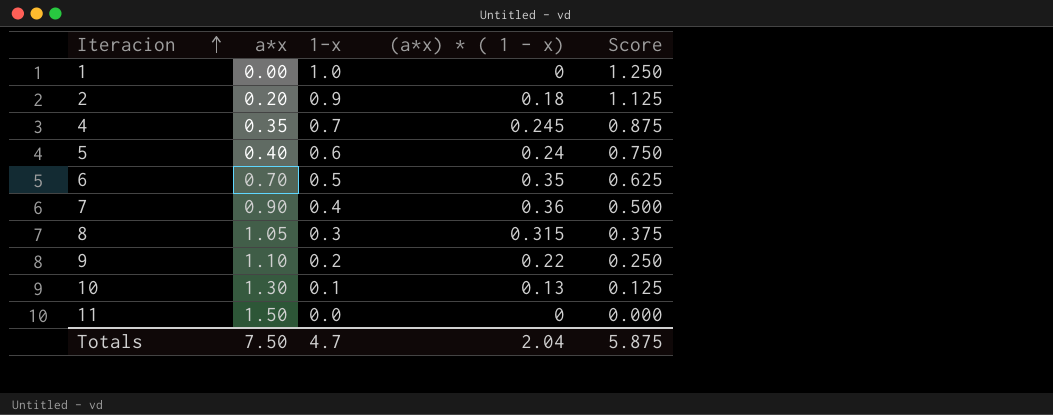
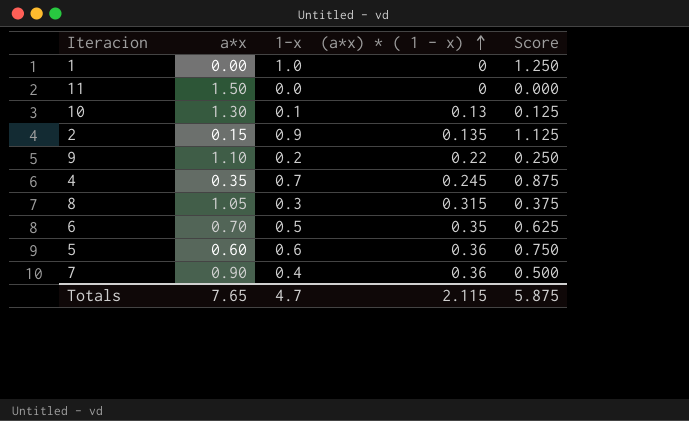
row order: Iteracion ascending -> (a*x) * ( 1 - x) ascending
2 | a*x: 0.20 -> 0.15
2 | (a*x) * ( 1 - x): 0.18 -> 0.135
5 | a*x: 0.40 -> 0.60
5 | (a*x) * ( 1 - x): 0.24 -> 0.36
Totals | a*x: 7.50 -> 7.65
Totals | (a*x) * ( 1 - x): 2.04 -> 2.115

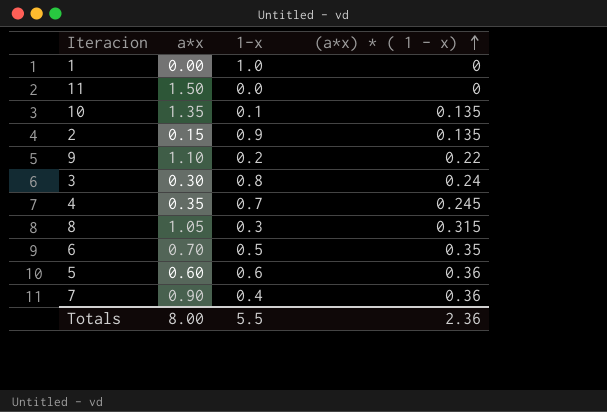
column Score | formula: [1-x] * 1.25 -> none
10 | a*x: 1.30 -> 1.35
10 | (a*x) * ( 1 - x): 0.13 -> 0.135
row 3: none -> 0.30 | 0.8 | 0.24
Totals | a*x: 7.65 -> 8.00
Totals | 1-x: 4.7 -> 5.5
Totals | (a*x) * ( 1 - x): 2.115 -> 2.36

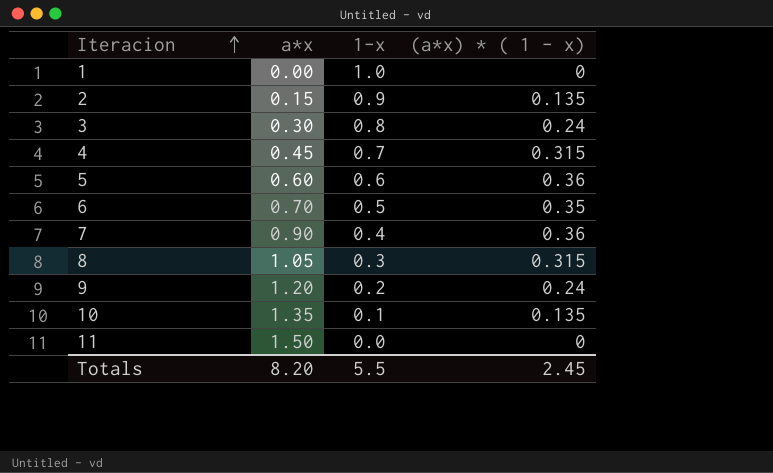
row order: (a*x) * ( 1 - x) ascending -> Iteracion ascending
4 | a*x: 0.35 -> 0.45
4 | (a*x) * ( 1 - x): 0.245 -> 0.315
9 | a*x: 1.10 -> 1.20
9 | (a*x) * ( 1 - x): 0.22 -> 0.24
Totals | a*x: 8.00 -> 8.20
Totals | (a*x) * ( 1 - x): 2.36 -> 2.45

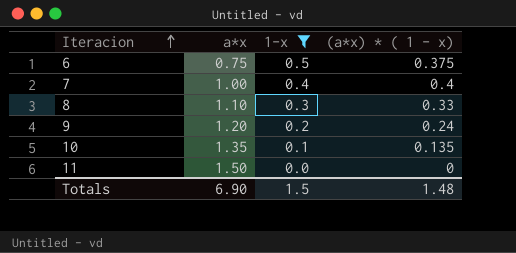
filter: none -> 1-x <= 0.5
6 | a*x: 0.70 -> 0.75
6 | (a*x) * ( 1 - x): 0.35 -> 0.375
7 | a*x: 0.90 -> 1.00
7 | (a*x) * ( 1 - x): 0.36 -> 0.4
8 | a*x: 1.05 -> 1.10
8 | (a*x) * ( 1 - x): 0.315 -> 0.33
Totals | a*x: 8.20 -> 6.90
Totals | 1-x: 5.5 -> 1.5
Totals | (a*x) * ( 1 - x): 2.45 -> 1.48

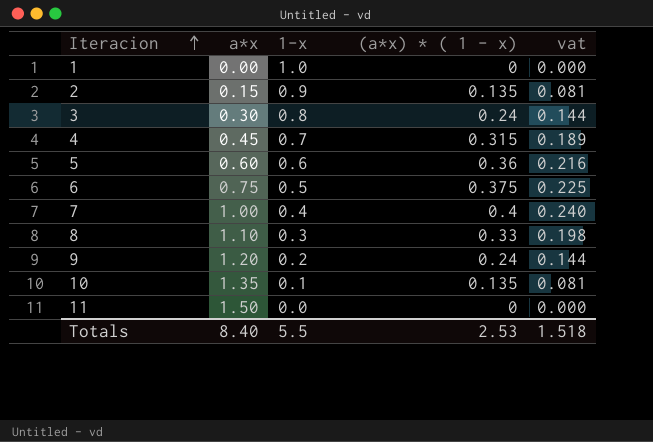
filter: 1-x <= 0.5 -> none
column vat | formula: none -> [(a*x) * ( 1 - x)] * 0.6
Totals | a*x: 6.90 -> 8.40
Totals | 1-x: 1.5 -> 5.5
Totals | (a*x) * ( 1 - x): 1.48 -> 2.53

